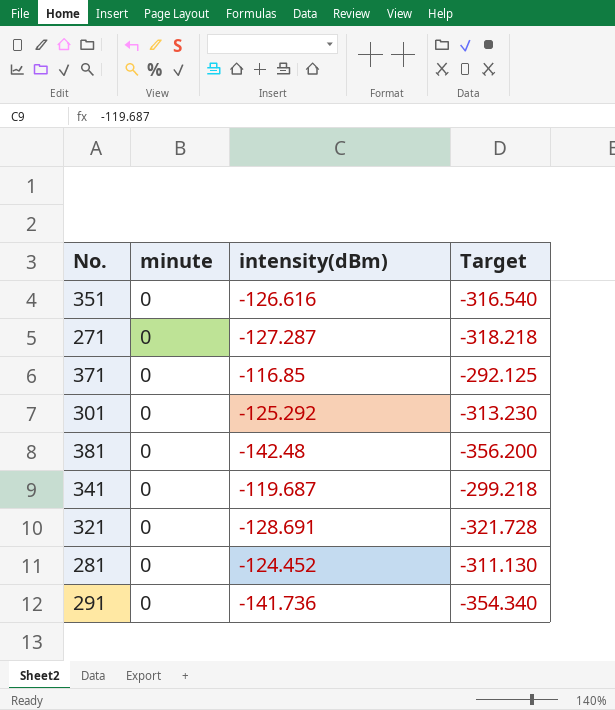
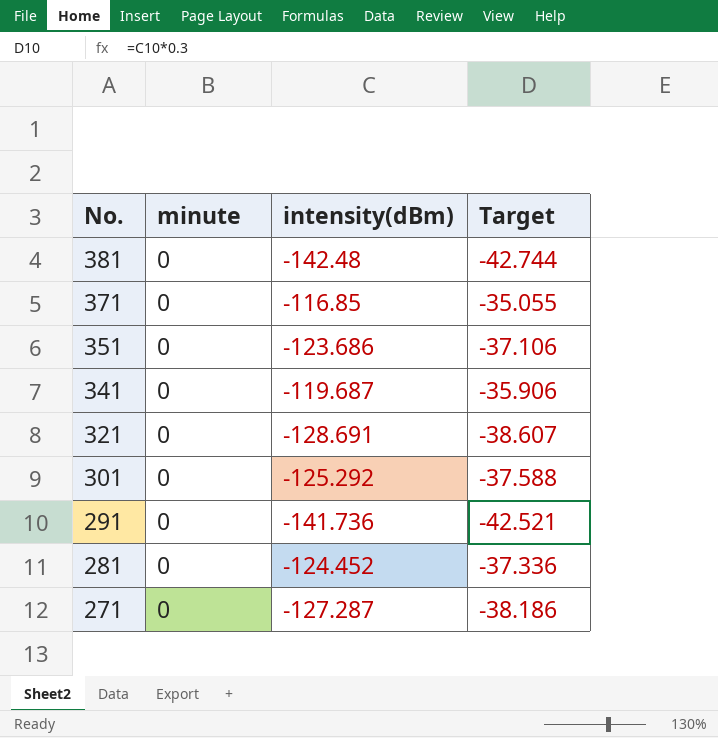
row order: none -> No. descending
column Target | formula: [intensity(dBm)] * 2.5 -> [intensity(dBm)] * 0.3
351 | intensity(dBm): -126.616 -> -123.686

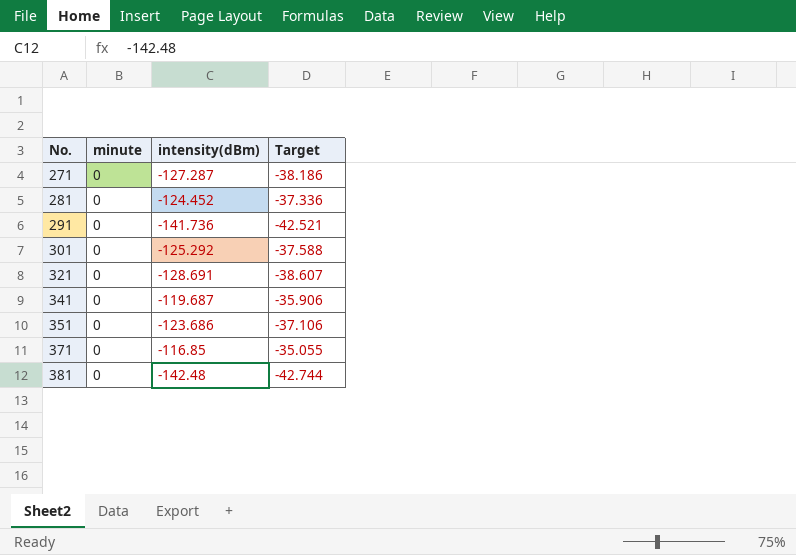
row order: No. descending -> No. ascending

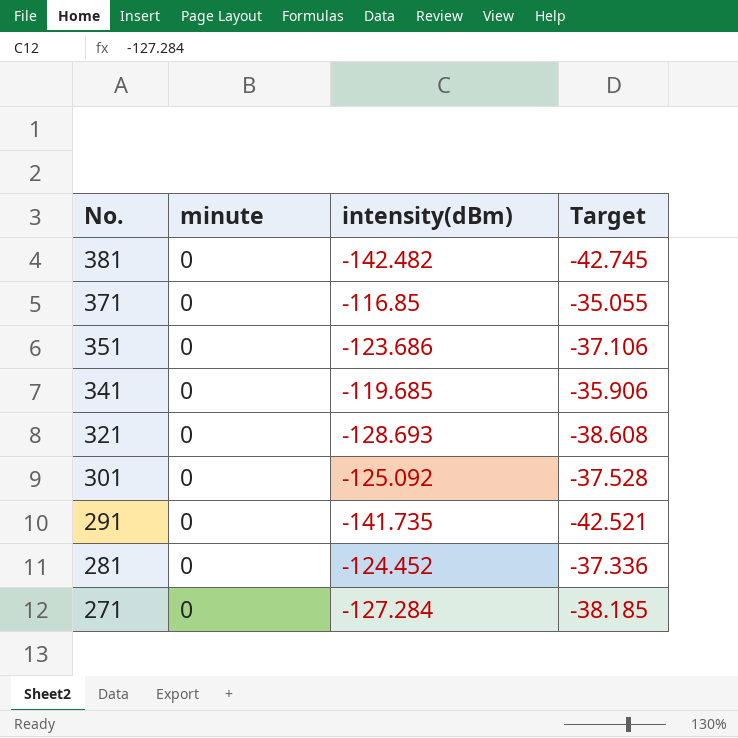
row order: No. ascending -> No. descending
381 | intensity(dBm): -142.48 -> -142.482
381 | Target: -42.744 -> -42.745
341 | intensity(dBm): -119.687 -> -119.685
321 | intensity(dBm): -128.691 -> -128.693
321 | Target: -38.607 -> -38.608
301 | intensity(dBm): -125.292 -> -125.092
301 | Target: -37.588 -> -37.528
291 | intensity(dBm): -141.736 -> -141.735
271 | intensity(dBm): -127.287 -> -127.284
271 | Target: -38.186 -> -38.185

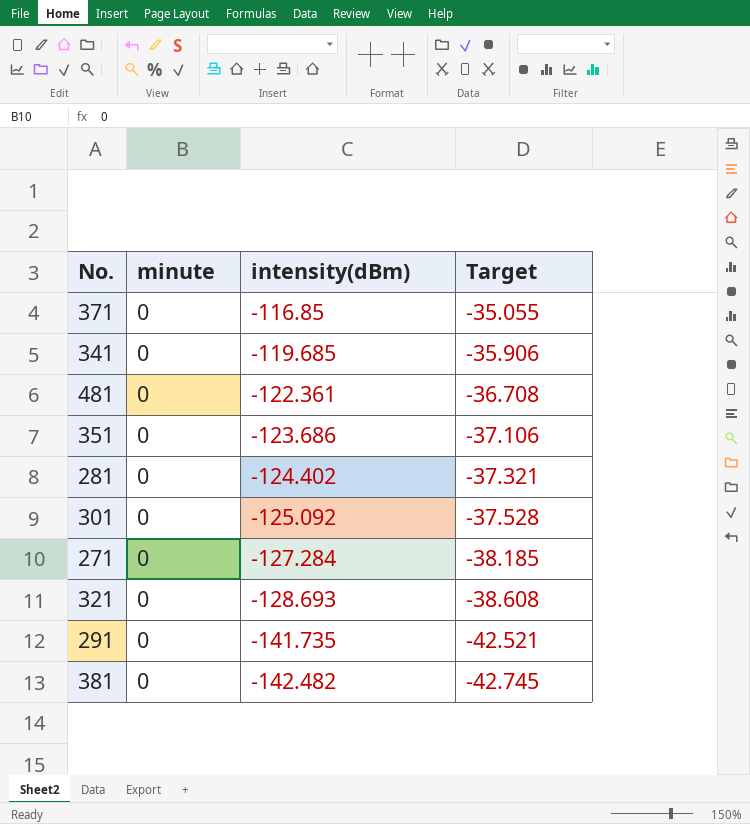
row order: No. descending -> intensity(dBm) descending
row 481: none -> 0 | -122.361 | -36.708
281 | intensity(dBm): -124.452 -> -124.402
281 | Target: -37.336 -> -37.321

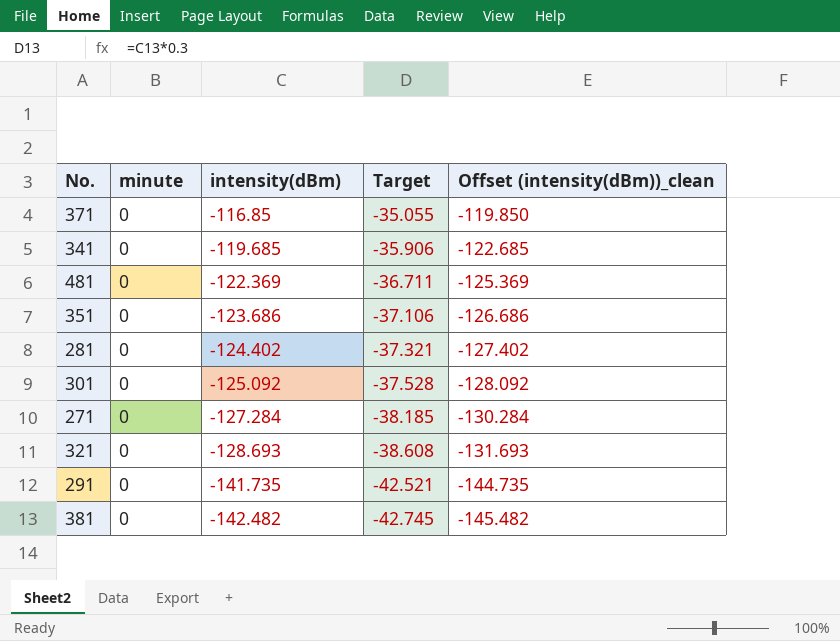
column Offset (intensity(dBm))_clean | formula: none -> [intensity(dBm)] - 3
481 | intensity(dBm): -122.361 -> -122.369
481 | Target: -36.708 -> -36.711

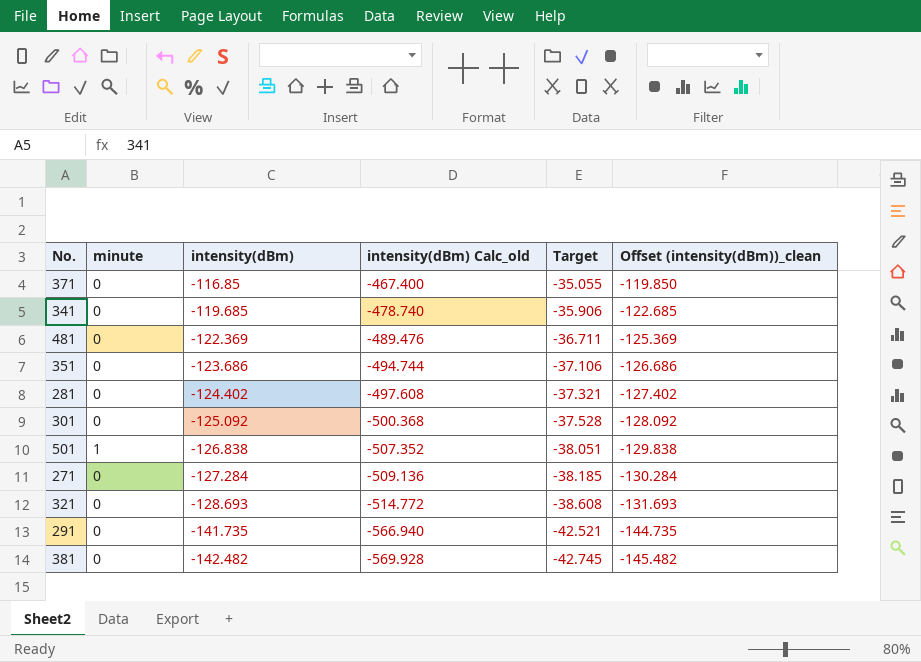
column intensity(dBm) Calc_old | formula: none -> [intensity(dBm)] * 4
row 501: none -> 1 | -126.838 | -507.352 | -38.051 | -129.838

